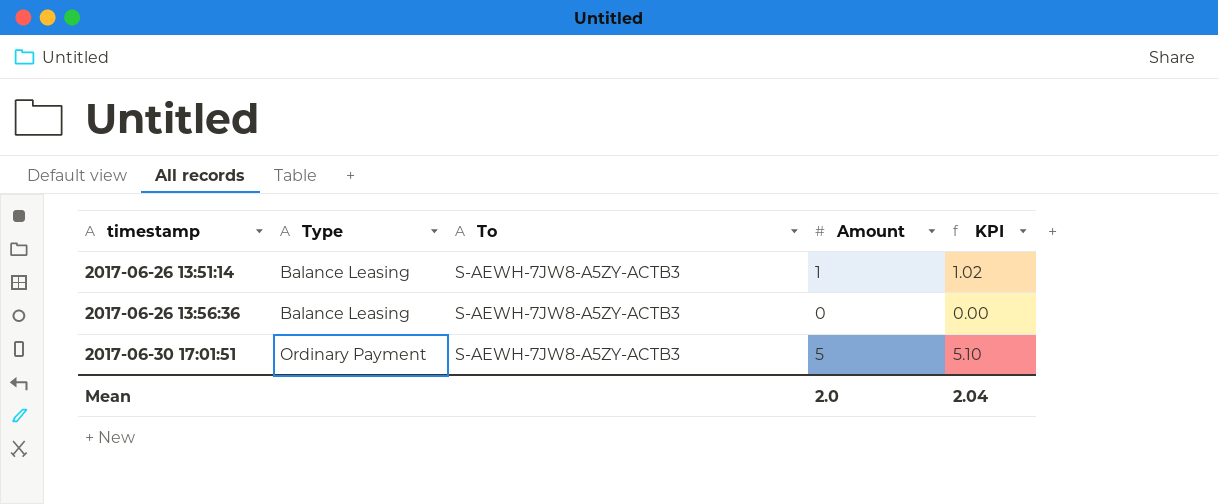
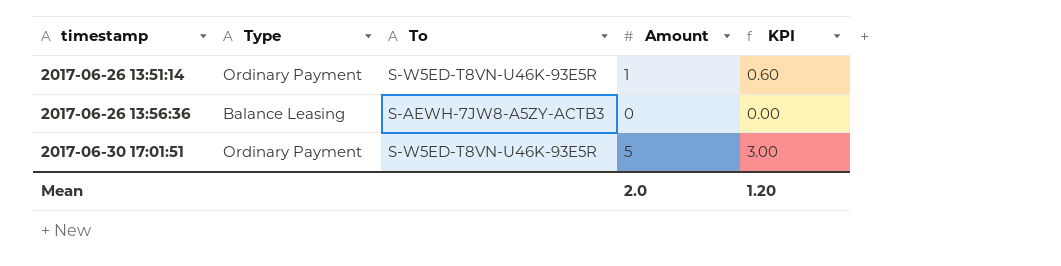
column KPI | formula: [Amount] * 1.02 -> [Amount] * 0.6
2017-06-26 13:51:14 | Type: Balance Leasing -> Ordinary Payment
2017-06-26 13:51:14 | To: S-AEWH-7JW8-A5ZY-ACTB3 -> S-W5ED-T8VN-U46K-93E5R
2017-06-30 17:01:51 | To: S-AEWH-7JW8-A5ZY-ACTB3 -> S-W5ED-T8VN-U46K-93E5R
Mean | KPI: 2.04 -> 1.20

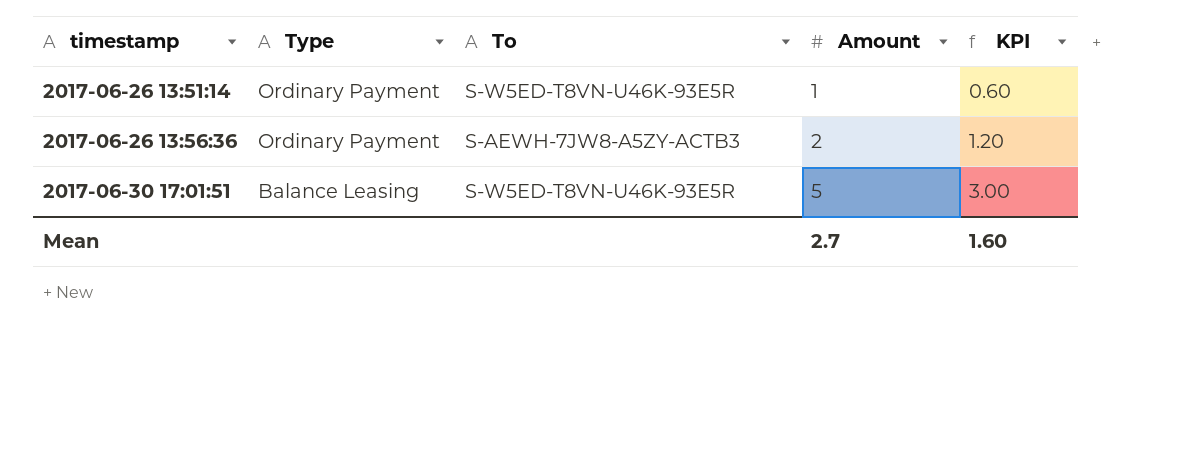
2017-06-26 13:56:36 | Type: Balance Leasing -> Ordinary Payment
2017-06-26 13:56:36 | Amount: 0 -> 2
2017-06-26 13:56:36 | KPI: 0.00 -> 1.20
2017-06-30 17:01:51 | Type: Ordinary Payment -> Balance Leasing
Mean | Amount: 2.0 -> 2.7
Mean | KPI: 1.20 -> 1.60

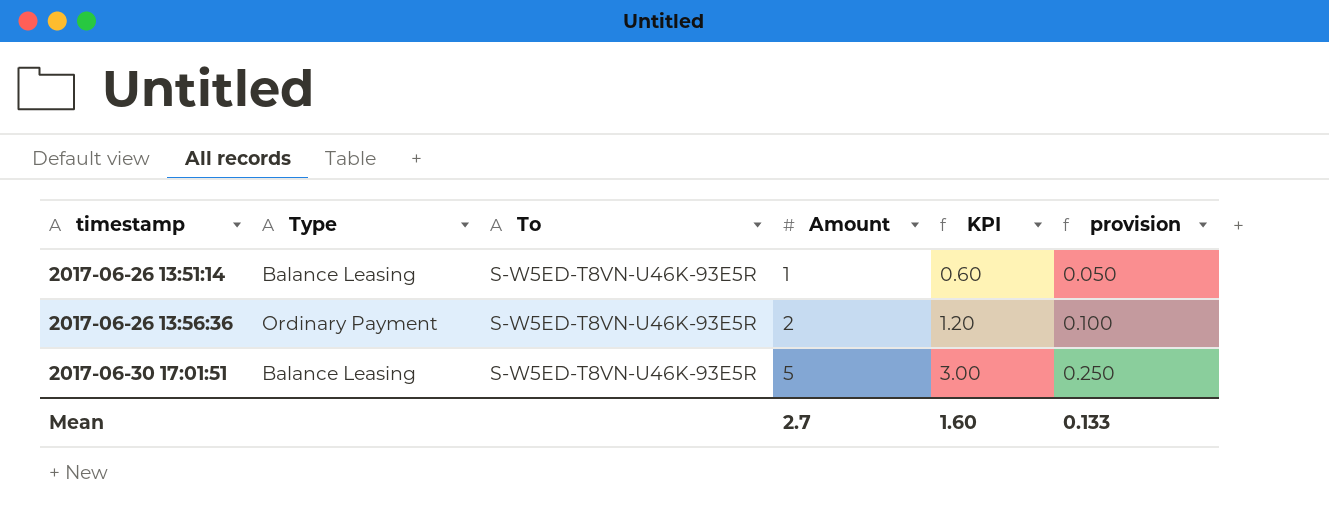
column provision | formula: none -> [Amount] * 0.05
2017-06-26 13:51:14 | Type: Ordinary Payment -> Balance Leasing
2017-06-26 13:56:36 | To: S-AEWH-7JW8-A5ZY-ACTB3 -> S-W5ED-T8VN-U46K-93E5R

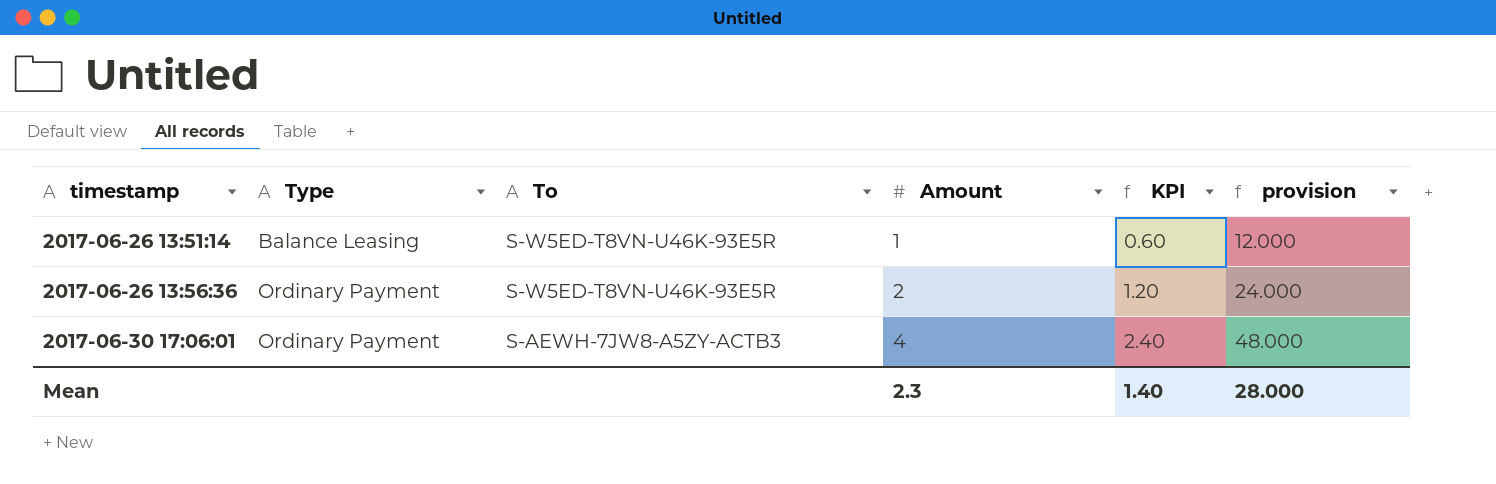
column provision | formula: [Amount] * 0.05 -> [Amount] * 12
row 2017-06-30 17:01:51: Balance Leasing | S-W5ED-T8VN-U46K-93E5R | 5 | 3.00 | 0.250 -> none
row 2017-06-30 17:06:01: none -> Ordinary Payment | S-AEWH-7JW8-A5ZY-ACTB3 | 4 | 2.40 | 48.000
Mean | Amount: 2.7 -> 2.3
Mean | KPI: 1.60 -> 1.40
Mean | provision: 0.133 -> 28.000

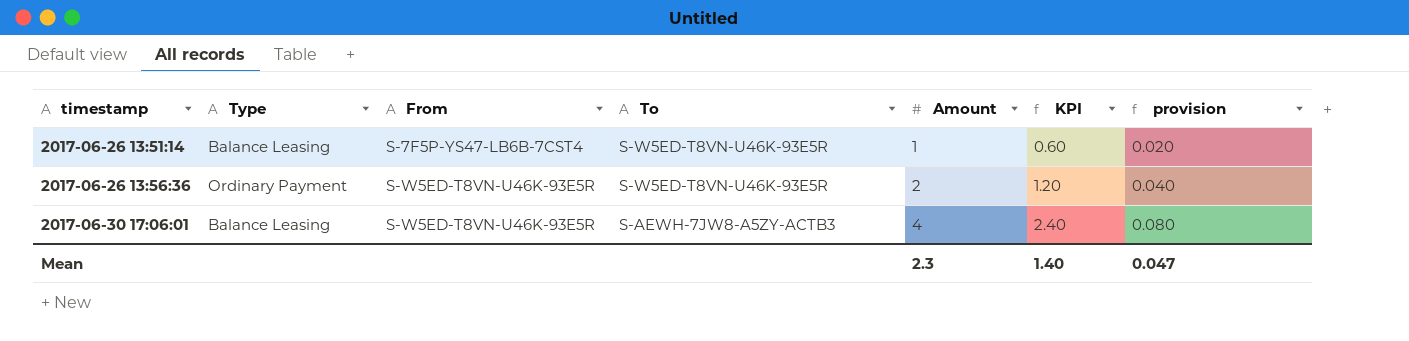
column From | position: none -> 3
column provision | formula: [Amount] * 12 -> [Amount] * 0.02
2017-06-30 17:06:01 | Type: Ordinary Payment -> Balance Leasing
Mean | provision: 28.000 -> 0.047

